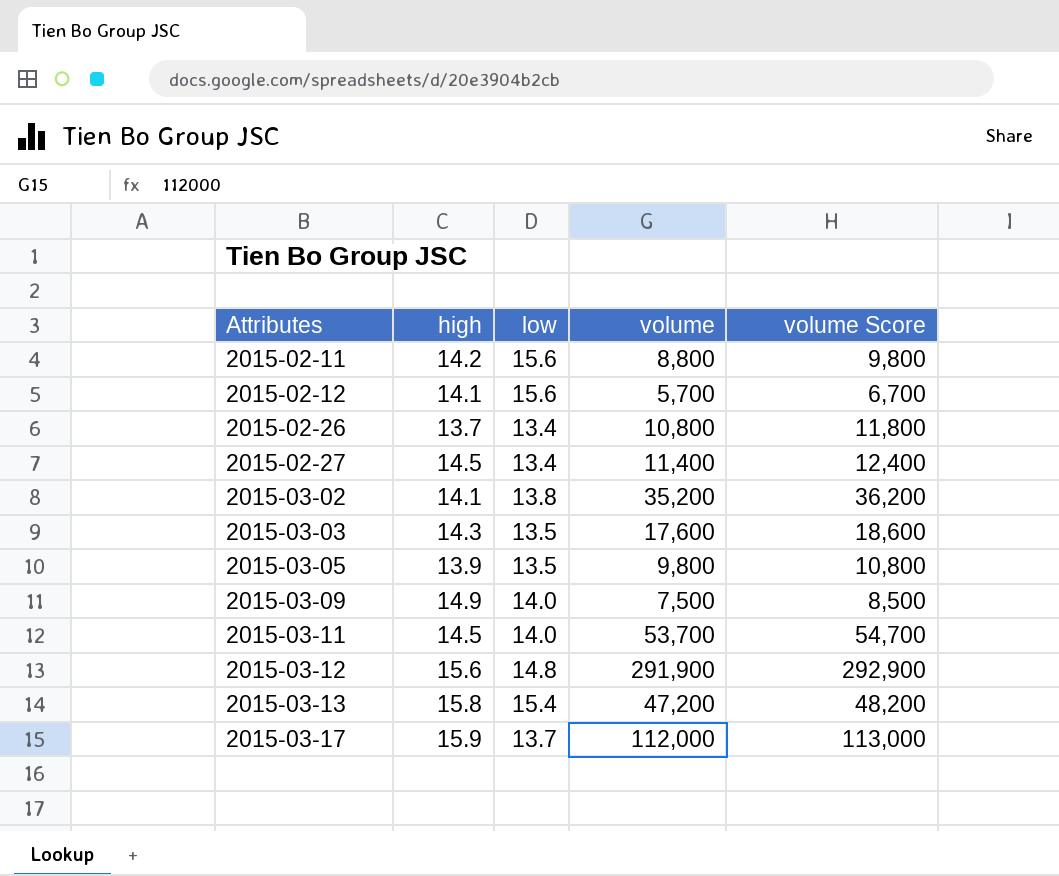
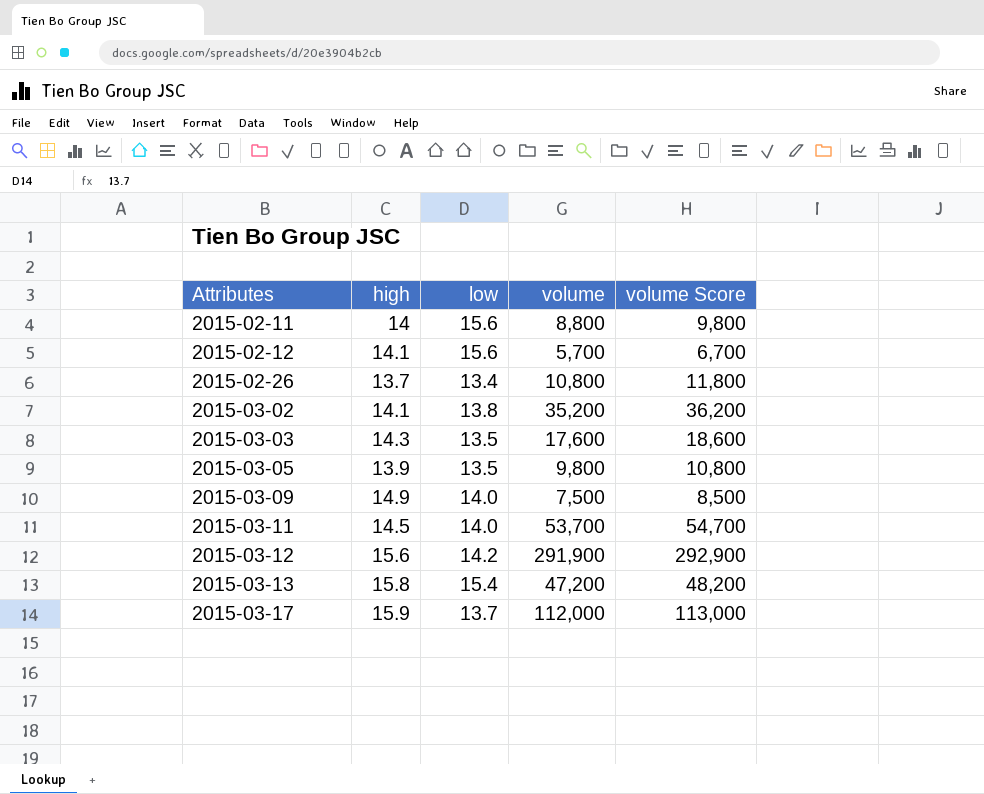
row 2015-02-27: 14.5 | 13.4 | 11,400 | 12,400 -> none
2015-02-11 | high: 14.2 -> 14
2015-03-12 | low: 14.8 -> 14.2

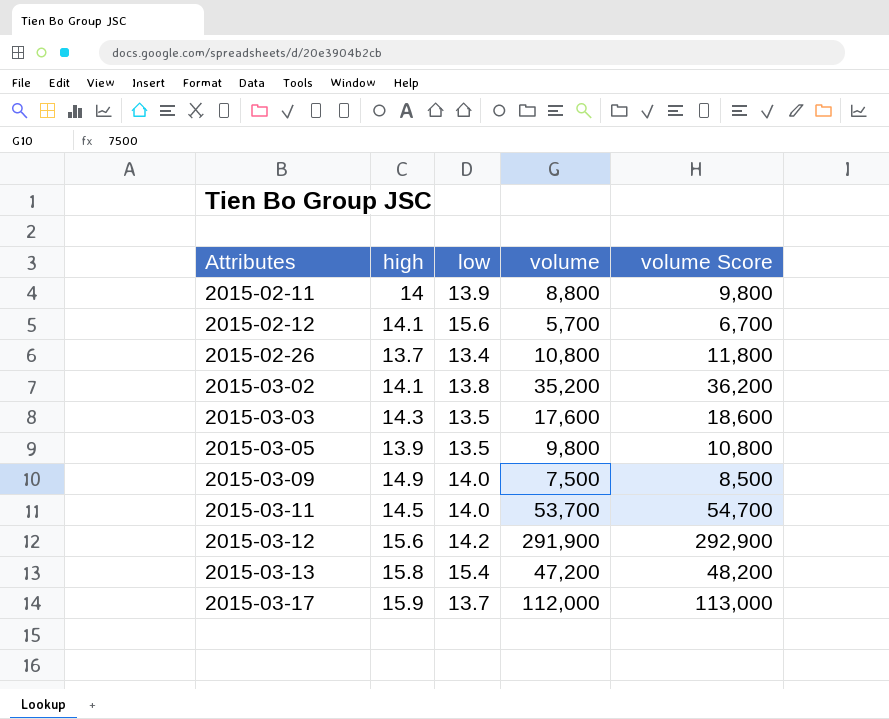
2015-02-11 | low: 15.6 -> 13.9

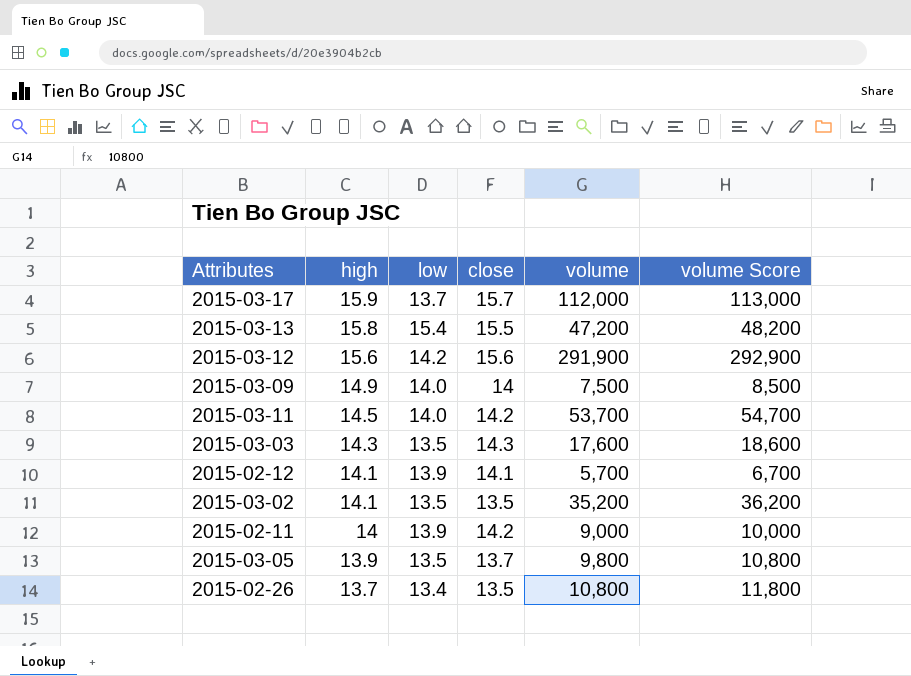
row order: Attributes ascending -> high descending
column close | position: none -> 4
2015-02-12 | low: 15.6 -> 13.9
2015-03-02 | low: 13.8 -> 13.5
2015-02-11 | volume: 8,800 -> 9,000
2015-02-11 | volume Score: 9,800 -> 10,000

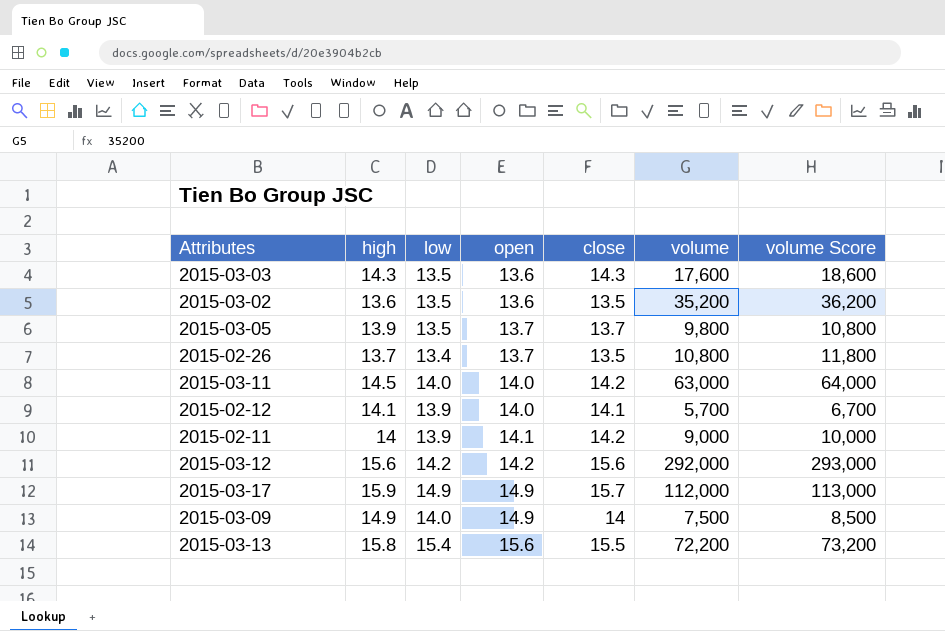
row order: high descending -> open ascending
column open | position: none -> 4
2015-03-02 | high: 14.1 -> 13.6
2015-03-11 | volume: 53,700 -> 63,000
2015-03-11 | volume Score: 54,700 -> 64,000
2015-03-12 | volume: 291,900 -> 292,000
2015-03-12 | volume Score: 292,900 -> 293,000
2015-03-17 | low: 13.7 -> 14.9
2015-03-13 | volume: 47,200 -> 72,200
2015-03-13 | volume Score: 48,200 -> 73,200

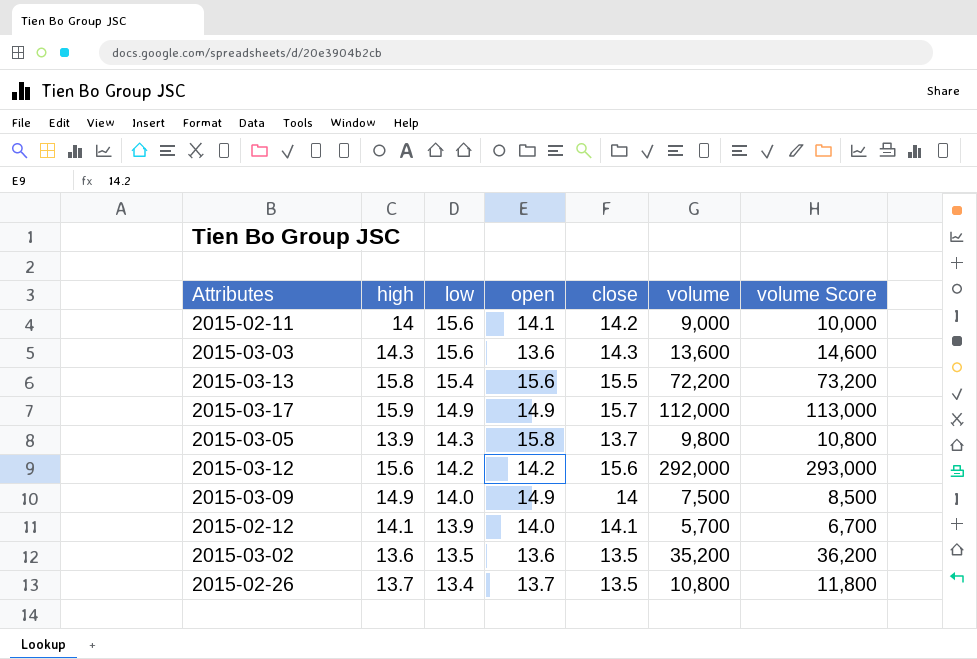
row order: open ascending -> low descending
row 2015-03-11: 14.5 | 14.0 | 14.0 | 14.2 | 63,000 | 64,000 -> none
2015-02-11 | low: 13.9 -> 15.6
2015-03-03 | low: 13.5 -> 15.6
2015-03-03 | volume: 17,600 -> 13,600
2015-03-03 | volume Score: 18,600 -> 14,600
2015-03-05 | low: 13.5 -> 14.3
2015-03-05 | open: 13.7 -> 15.8

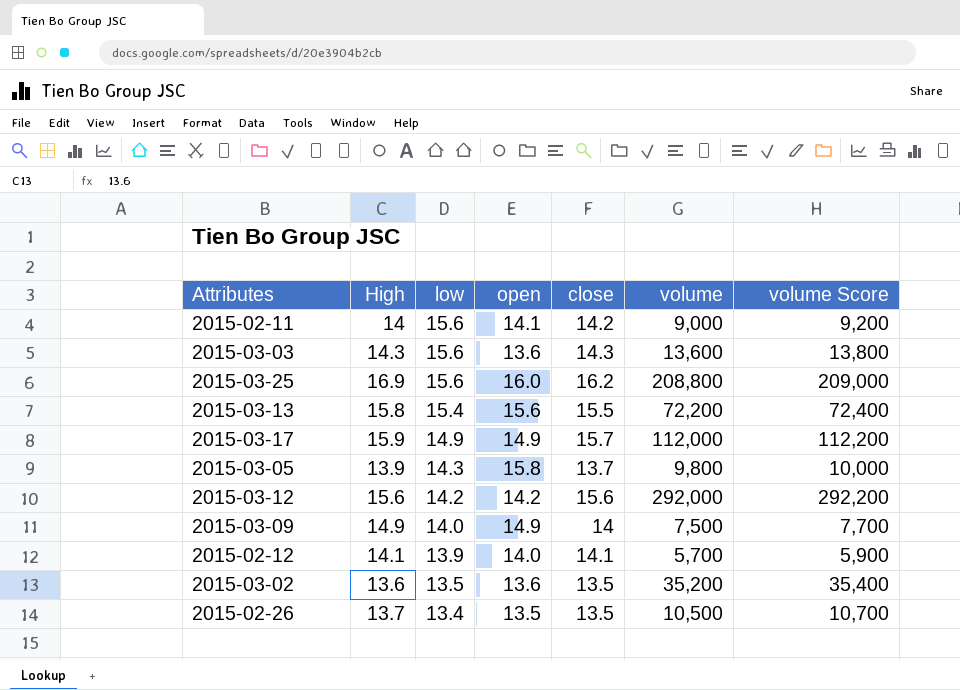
column name: high -> High
column volume Score | formula: [volume] + 1000 -> [volume] + 200
row 2015-03-25: none -> 16.9 | 15.6 | 16.0 | 16.2 | 208,800 | 209,000
2015-02-26 | open: 13.7 -> 13.5
2015-02-26 | volume: 10,800 -> 10,500

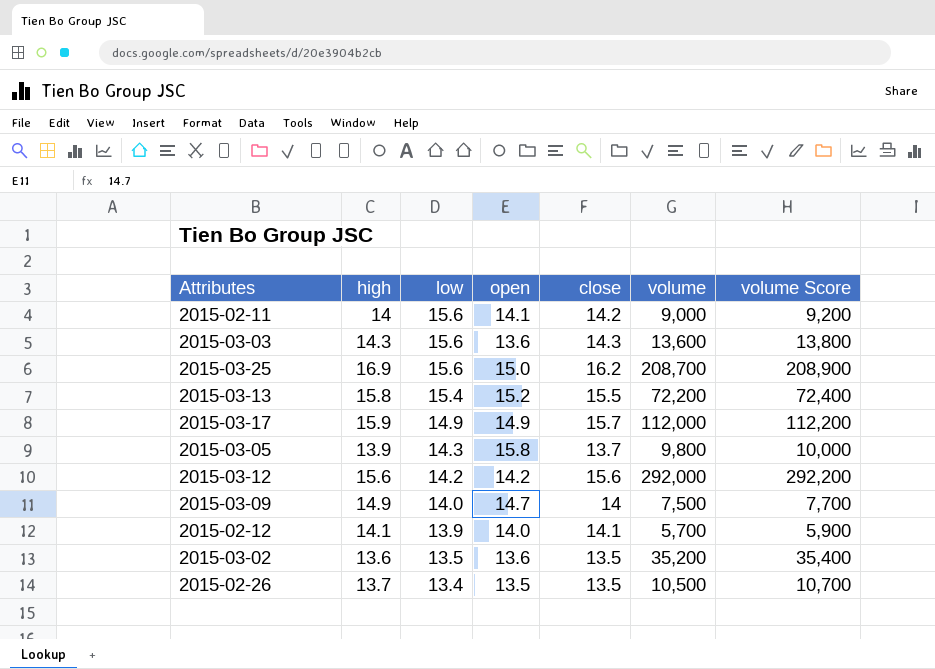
column name: High -> high
2015-03-25 | open: 16.0 -> 15.0
2015-03-25 | volume: 208,800 -> 208,700
2015-03-25 | volume Score: 209,000 -> 208,900
2015-03-13 | open: 15.6 -> 15.2
2015-03-09 | open: 14.9 -> 14.7

